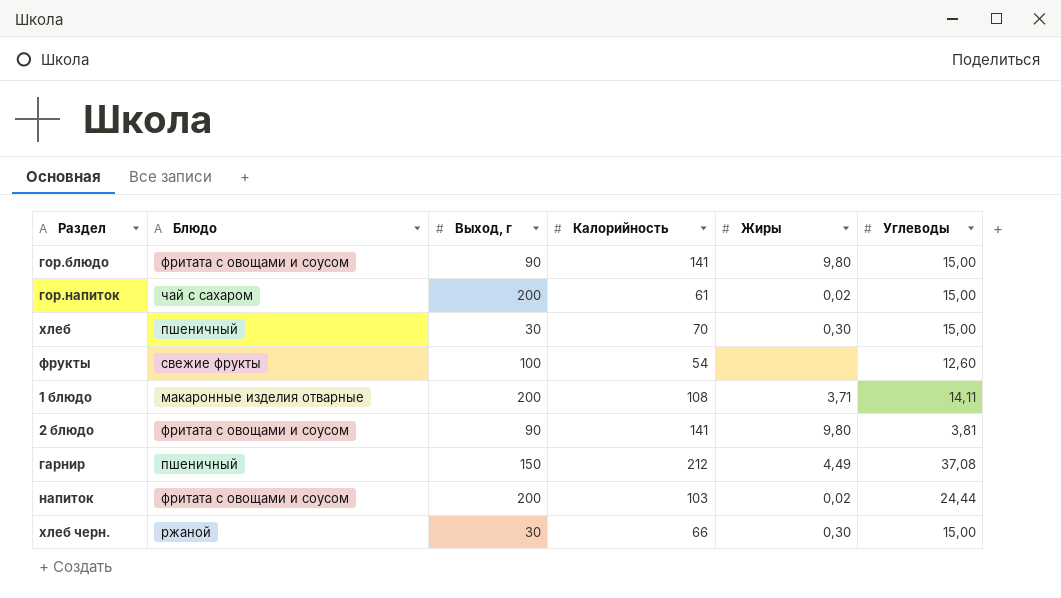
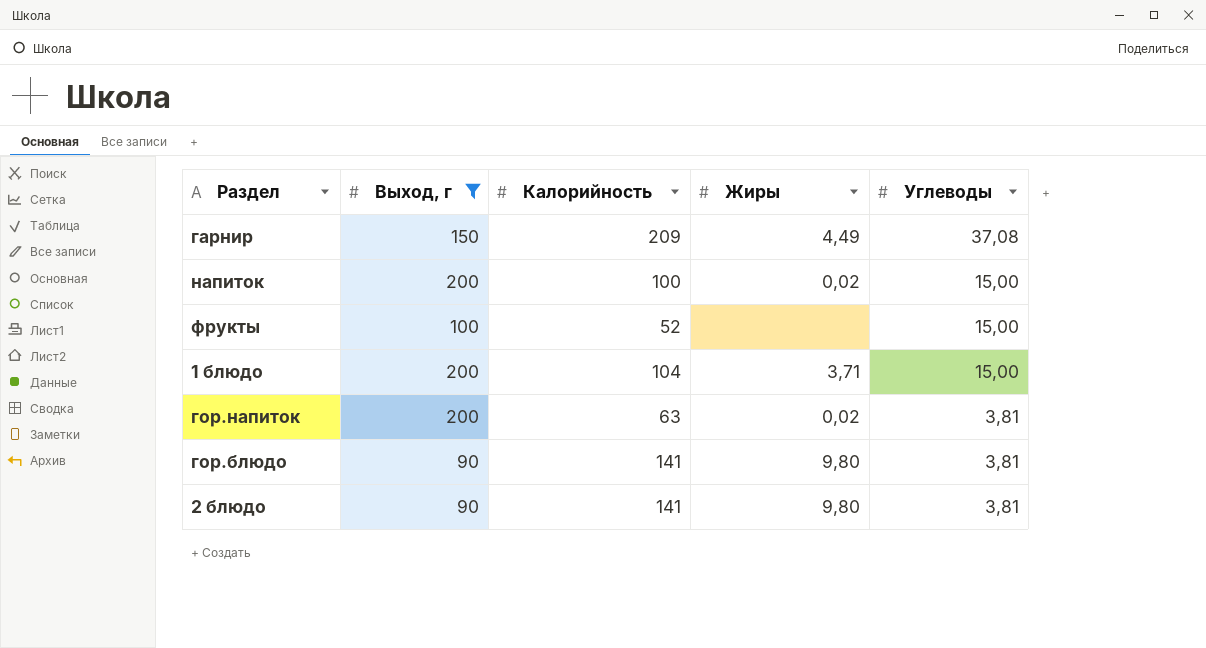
filter: none -> Выход, г != 30
row order: none -> Углеводы descending
column Блюдо | position: 2 -> none
гарнир | Калорийность: 212 -> 209
напиток | Калорийность: 103 -> 100
напиток | Углеводы: 24,44 -> 15,00
фрукты | Калорийность: 54 -> 52
фрукты | Углеводы: 12,60 -> 15,00
1 блюдо | Калорийность: 108 -> 104
1 блюдо | Углеводы: 14,11 -> 15,00
гор.напиток | Калорийность: 61 -> 63
гор.напиток | Углеводы: 15,00 -> 3,81
гор.блюдо | Углеводы: 15,00 -> 3,81

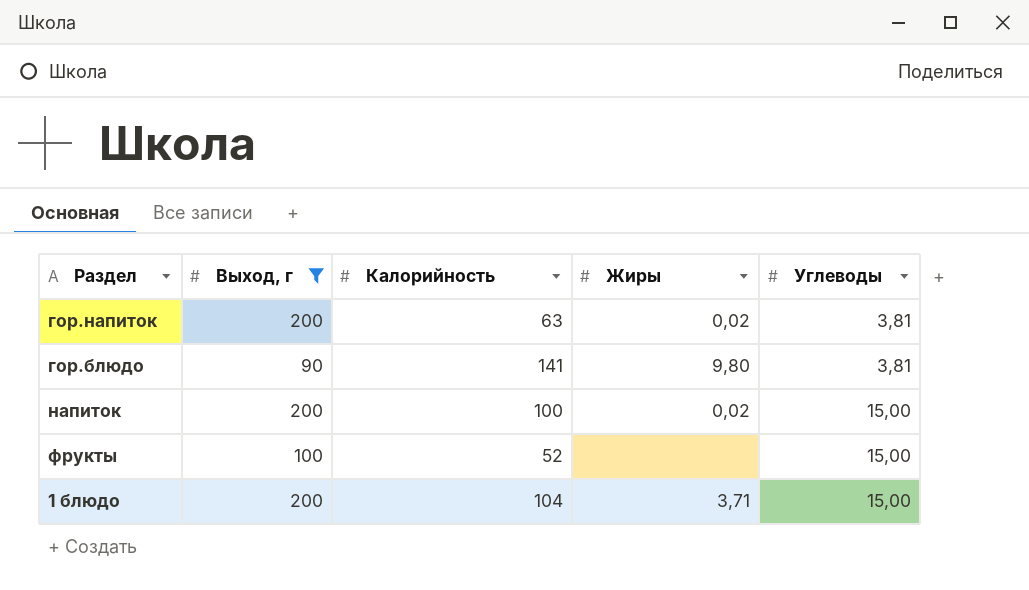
row order: Углеводы descending -> Углеводы ascending
row гарнир: 150 | 209 | 4,49 | 37,08 -> none
row 2 блюдо: 90 | 141 | 9,80 | 3,81 -> none

